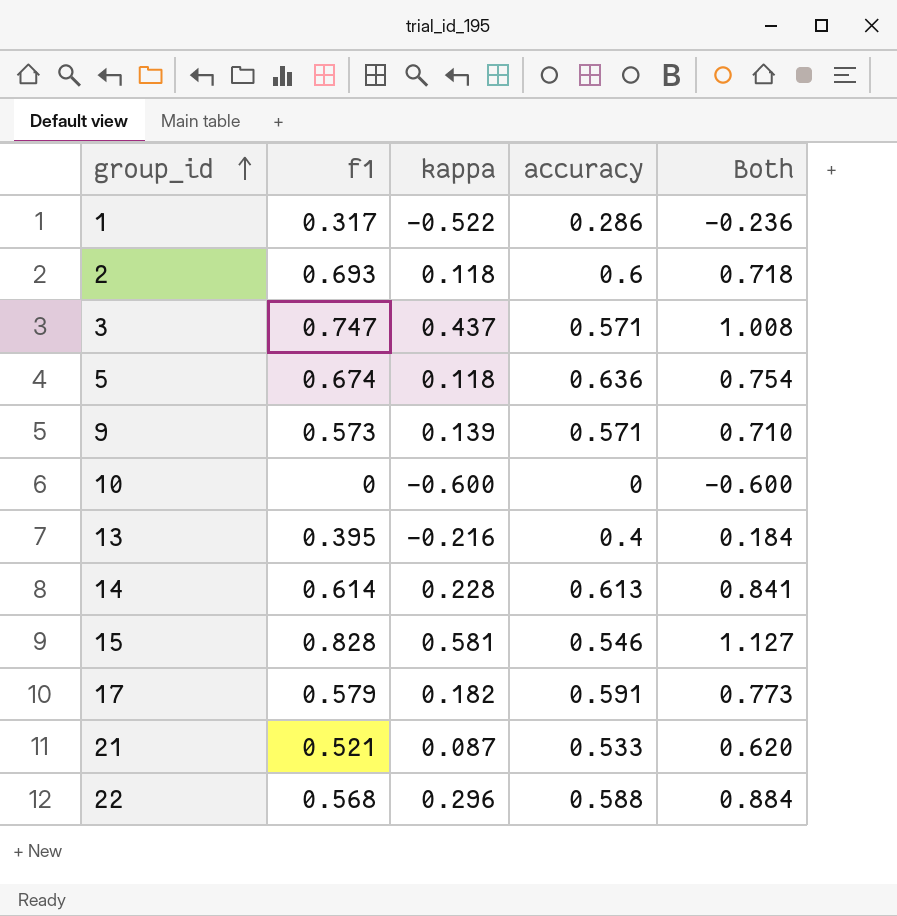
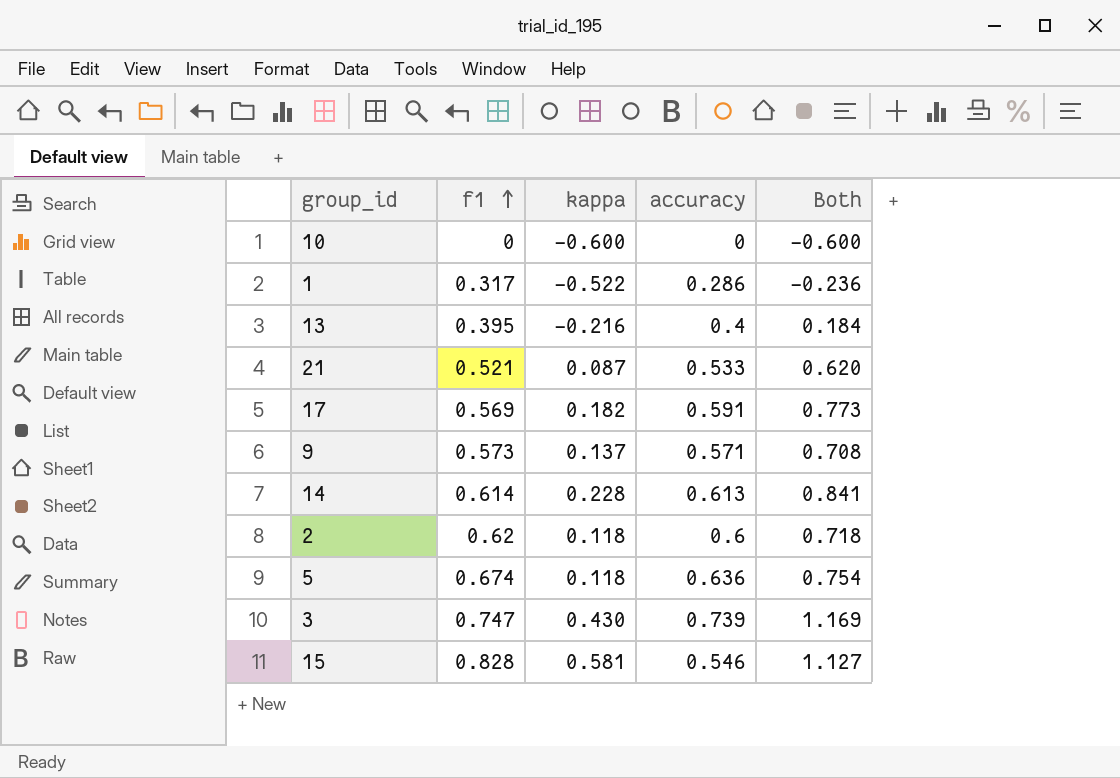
row order: group_id ascending -> f1 ascending
row 22: 0.568 | 0.296 | 0.588 | 0.884 -> none
17 | f1: 0.579 -> 0.569
9 | kappa: 0.139 -> 0.137
9 | Both: 0.710 -> 0.708
2 | f1: 0.693 -> 0.62
3 | kappa: 0.437 -> 0.430
3 | accuracy: 0.571 -> 0.739
3 | Both: 1.008 -> 1.169

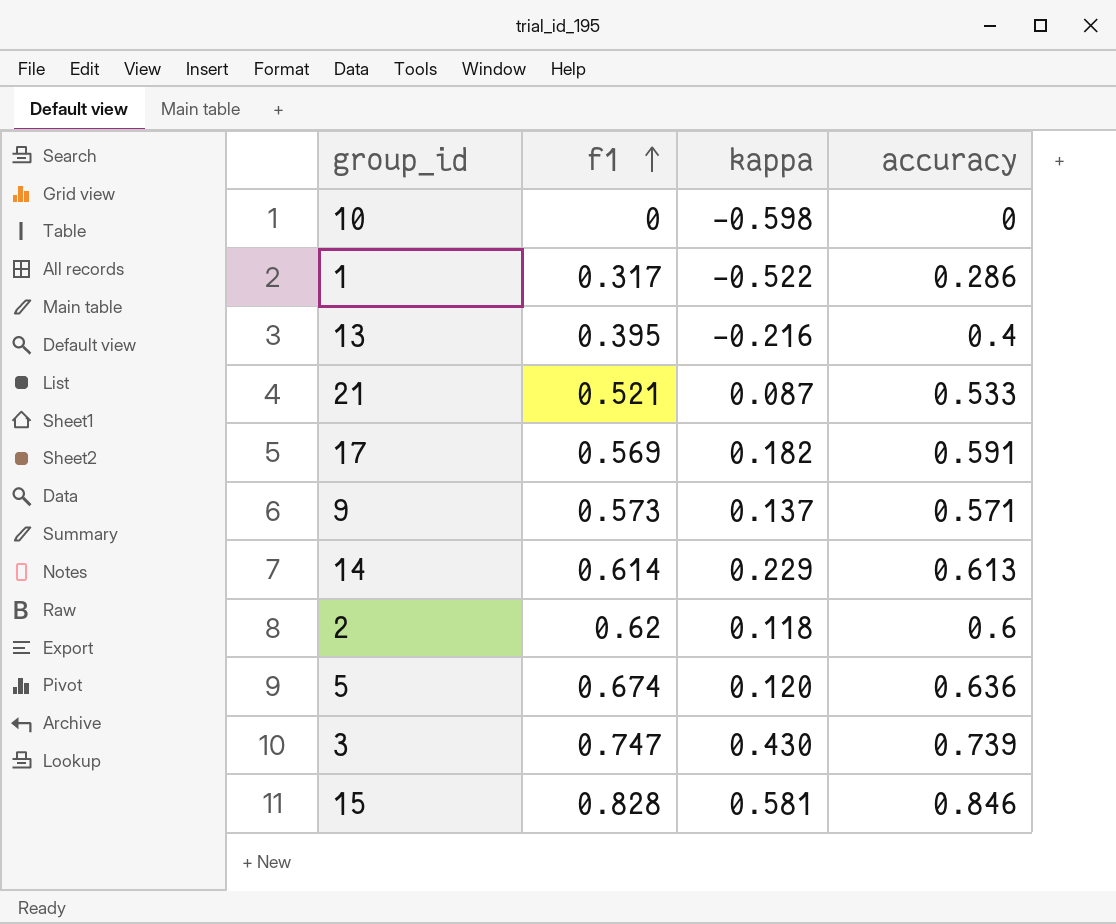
column Both | formula: [kappa] + [accuracy] -> none
10 | kappa: -0.600 -> -0.598
14 | kappa: 0.228 -> 0.229
5 | kappa: 0.118 -> 0.120
15 | accuracy: 0.546 -> 0.846

